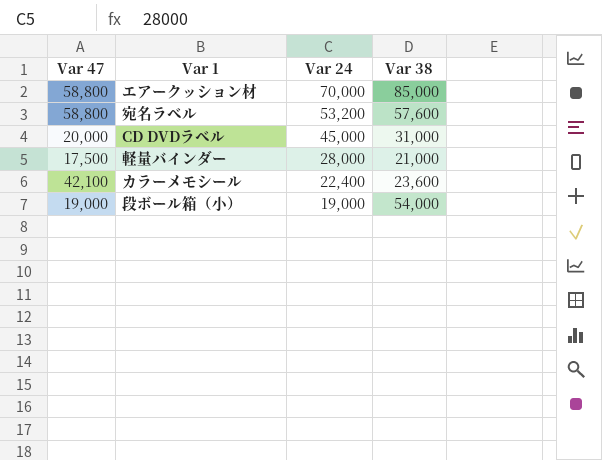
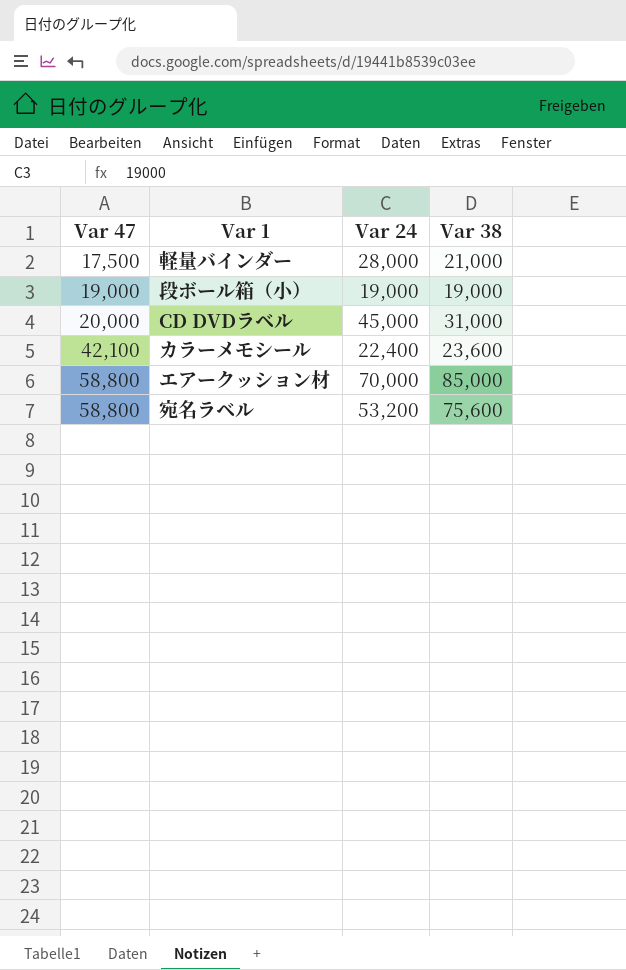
row order: Var 24 descending -> Var 47 ascending
段ボール箱（小） | Var 38: 54,000 -> 19,000
宛名ラベル | Var 38: 57,600 -> 75,600

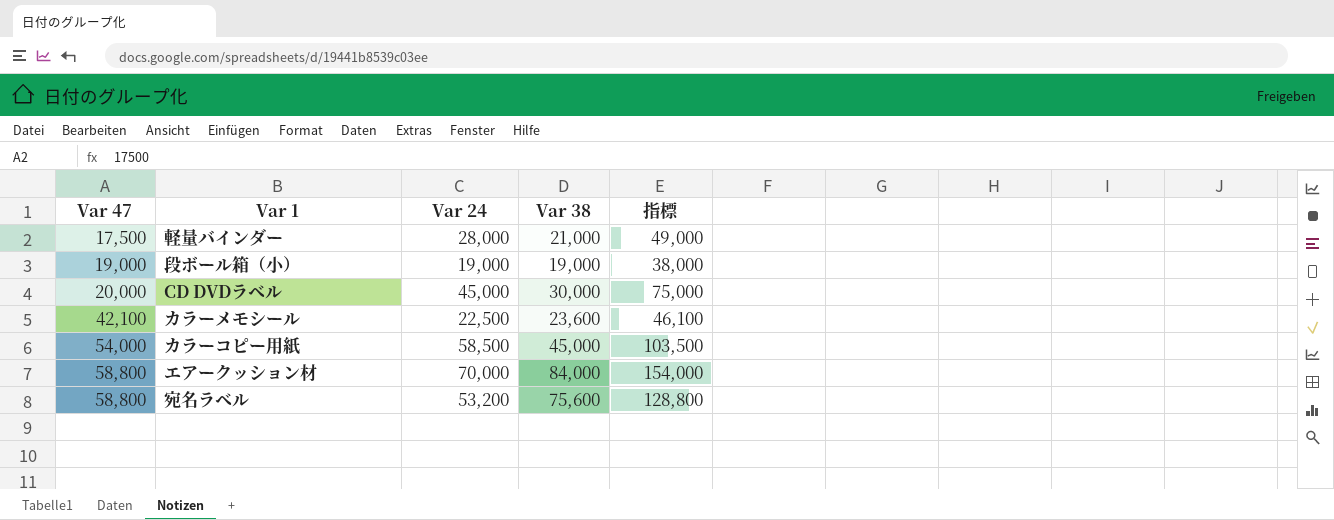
column 指標 | formula: none -> [Var 24] + [Var 38]
CD DVDラベル | Var 38: 31,000 -> 30,000
カラーメモシール | Var 24: 22,400 -> 22,500
row カラーコピー用紙: none -> 54,000 | 58,500 | 45,000 | 103,500
エアークッション材 | Var 38: 85,000 -> 84,000

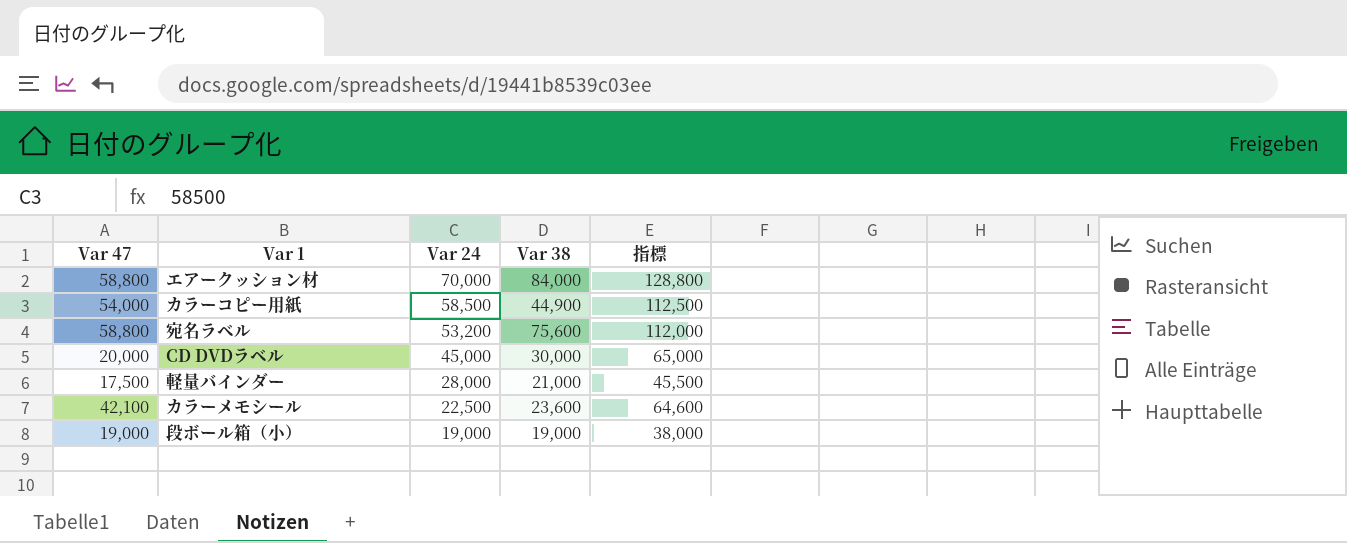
row order: Var 47 ascending -> Var 24 descending
column 指標 | formula: [Var 24] + [Var 38] -> [Var 47] + [Var 24]
カラーコピー用紙 | Var 38: 45,000 -> 44,900

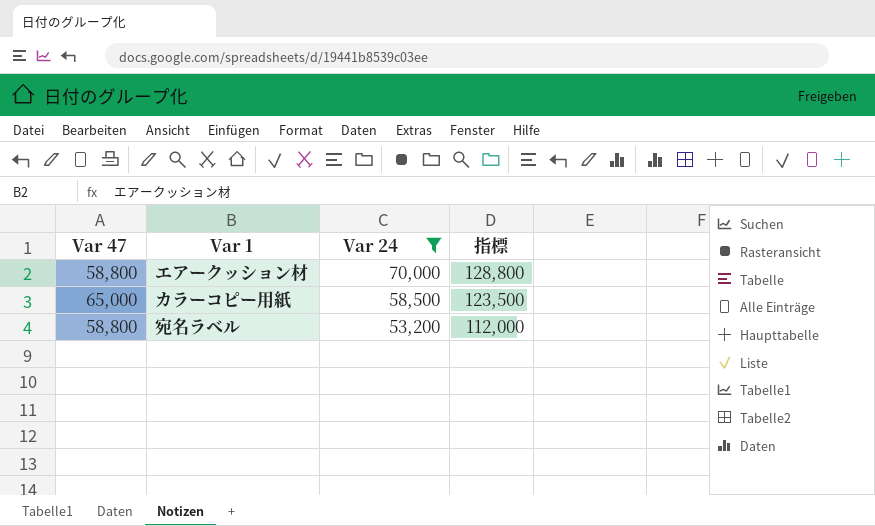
filter: none -> Var 24 >= 53,200
column Var 38 | position: 4 -> none
カラーコピー用紙 | Var 47: 54,000 -> 65,000
カラーコピー用紙 | 指標: 112,500 -> 123,500

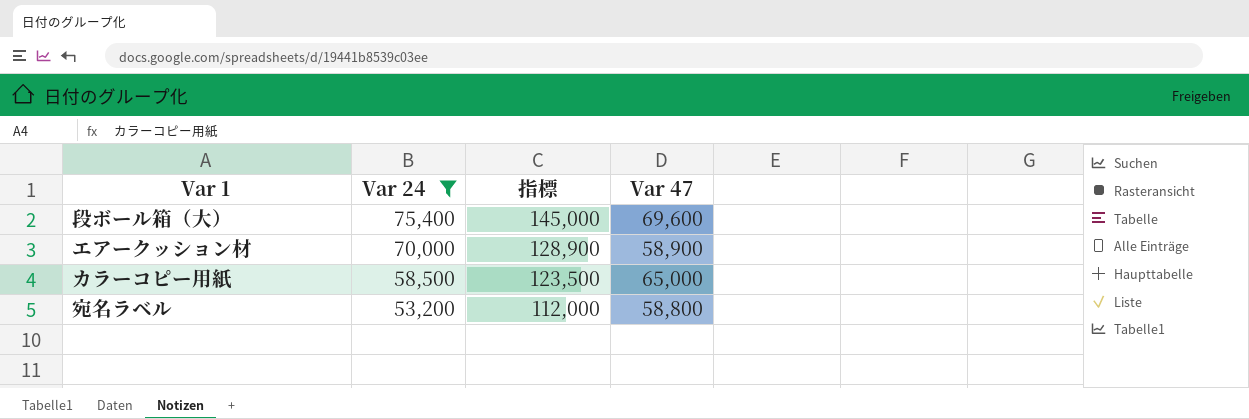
column Var 47 | position: 1 -> 4
row 段ボール箱（大）: none -> 75,400 | 145,000 | 69,600
エアークッション材 | 指標: 128,800 -> 128,900
エアークッション材 | Var 47: 58,800 -> 58,900

